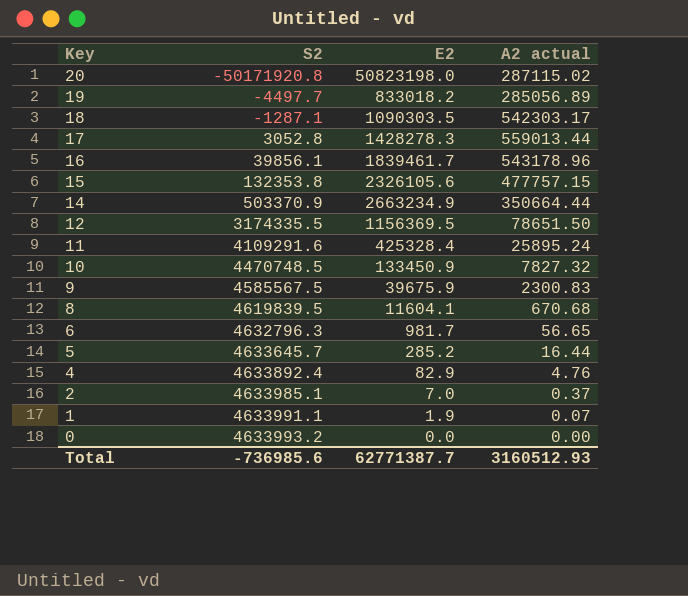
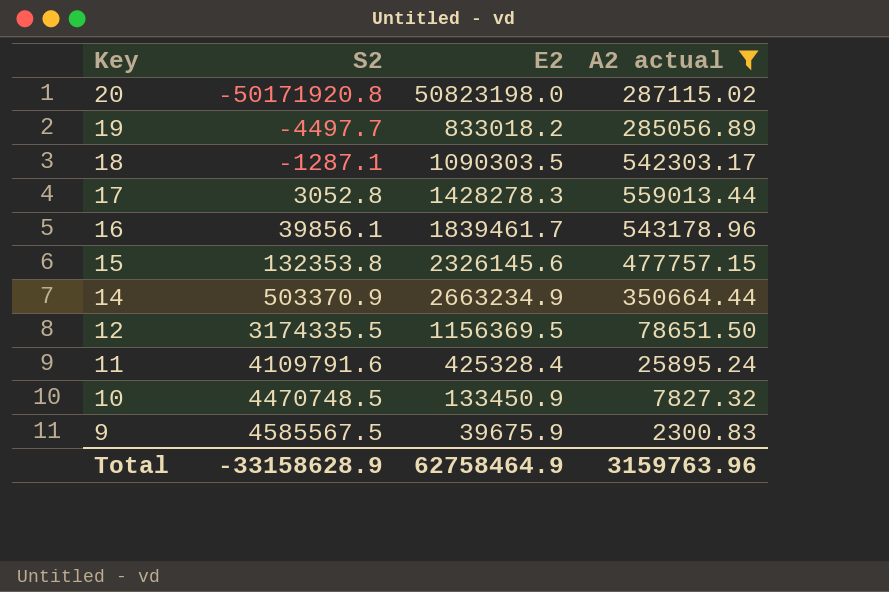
filter: none -> A2 actual >= 2300.83
15 | E2: 2326105.6 -> 2326145.6
11 | S2: 4109291.6 -> 4109791.6
Total | S2: -736985.6 -> -33158628.9
Total | E2: 62771387.7 -> 62758464.9
Total | A2 actual: 3160512.93 -> 3159763.96

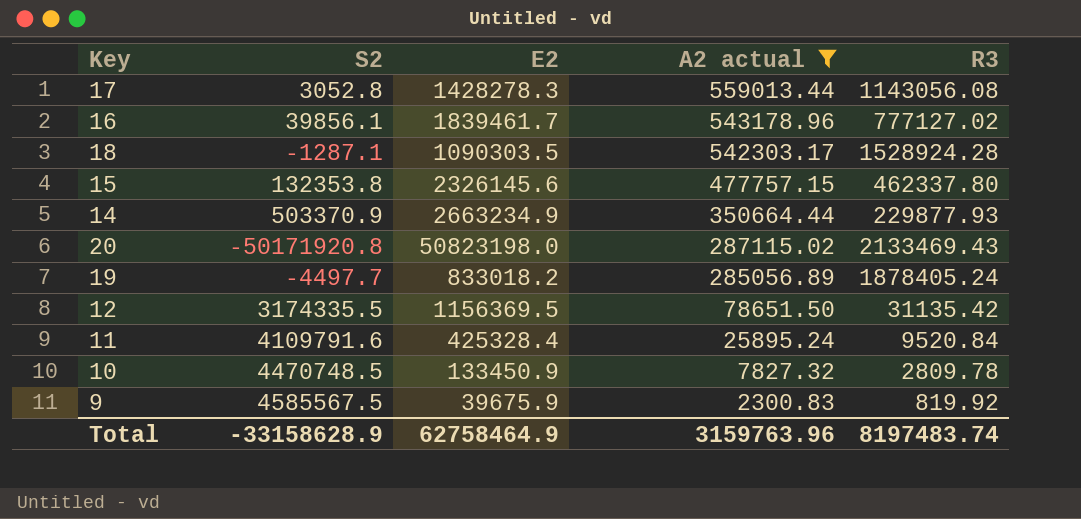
row order: Key descending -> A2 actual descending
column R3 | position: none -> 5

